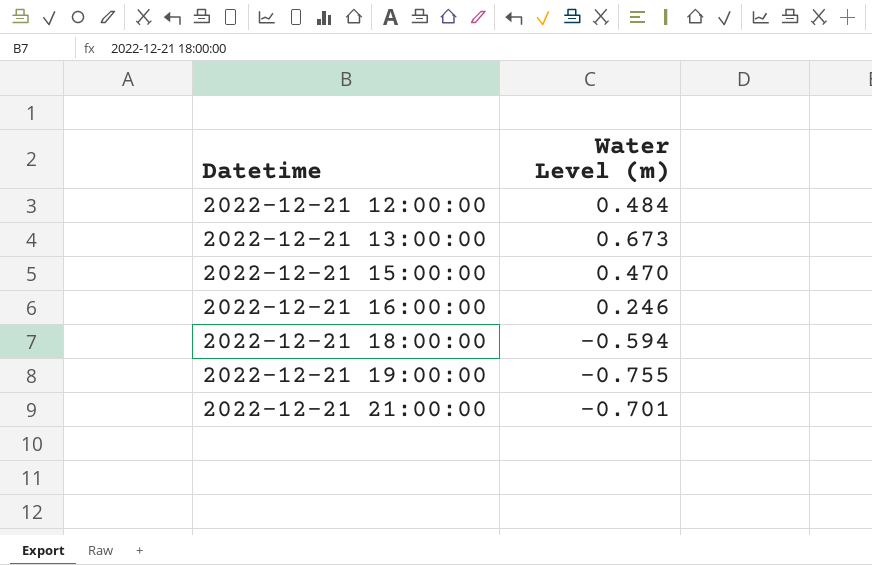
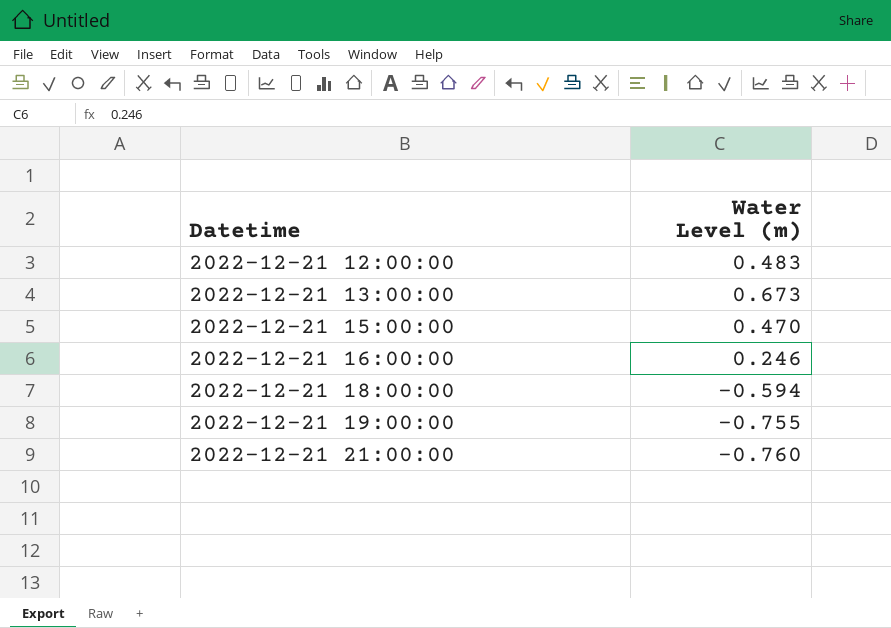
2022-12-21 12:00:00 | Water Level (m): 0.484 -> 0.483
2022-12-21 21:00:00 | Water Level (m): -0.701 -> -0.760

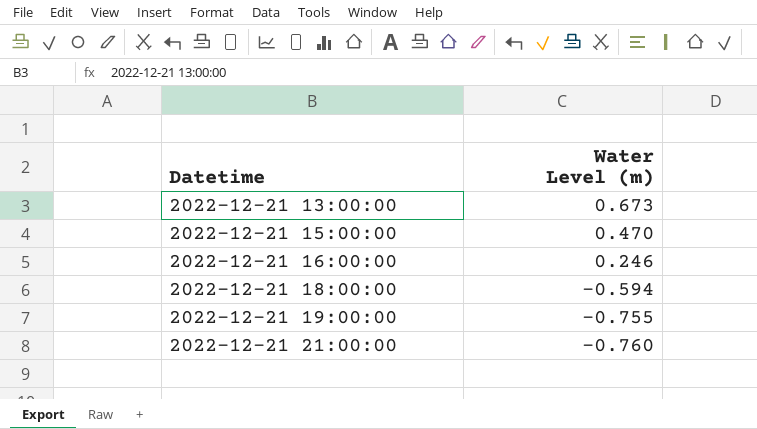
row 2022-12-21 12:00:00: 0.483 -> none

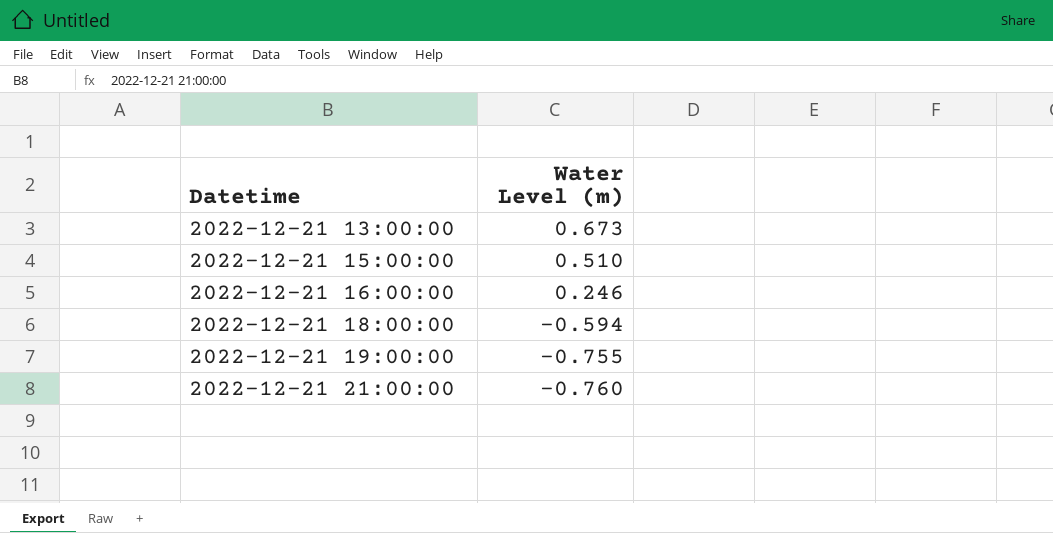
2022-12-21 15:00:00 | Water Level (m): 0.470 -> 0.510

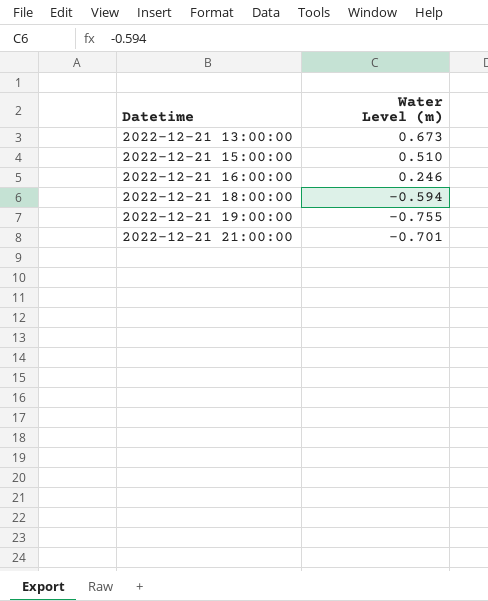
2022-12-21 21:00:00 | Water Level (m): -0.760 -> -0.701

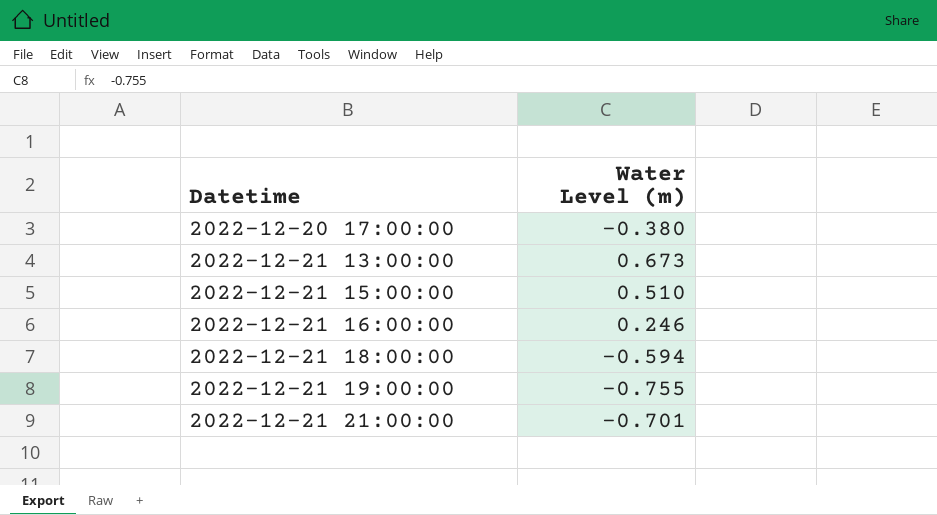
row 2022-12-20 17:00:00: none -> -0.380

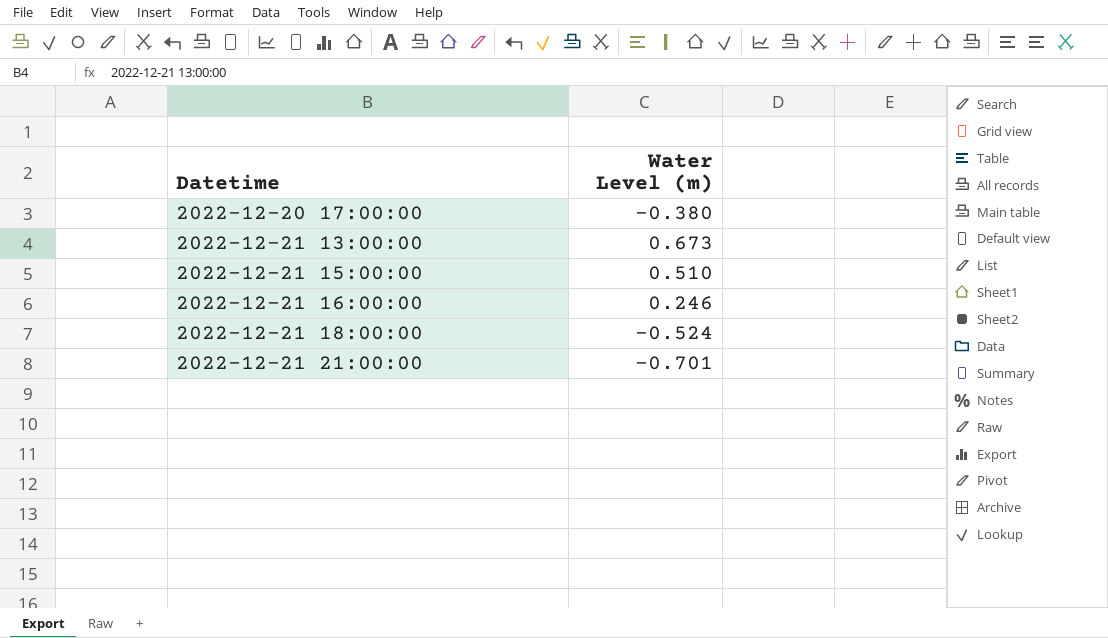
row 2022-12-21 19:00:00: -0.755 -> none
2022-12-21 18:00:00 | Water Level (m): -0.594 -> -0.524

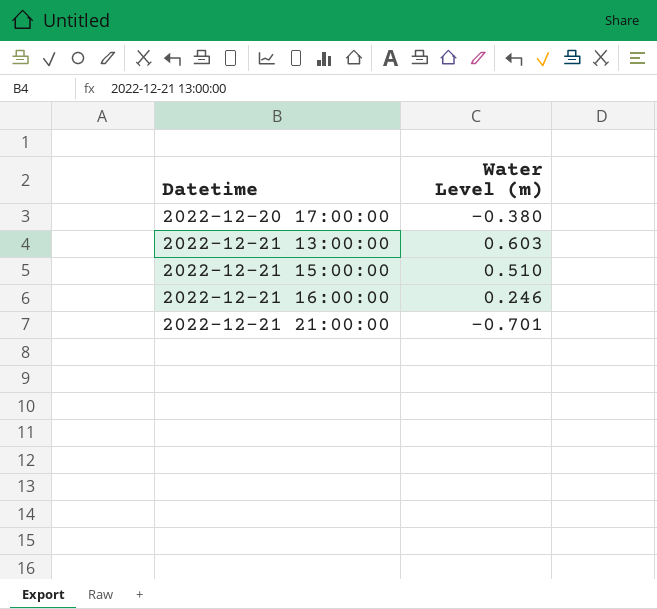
row 2022-12-21 18:00:00: -0.524 -> none
2022-12-21 13:00:00 | Water Level (m): 0.673 -> 0.603

